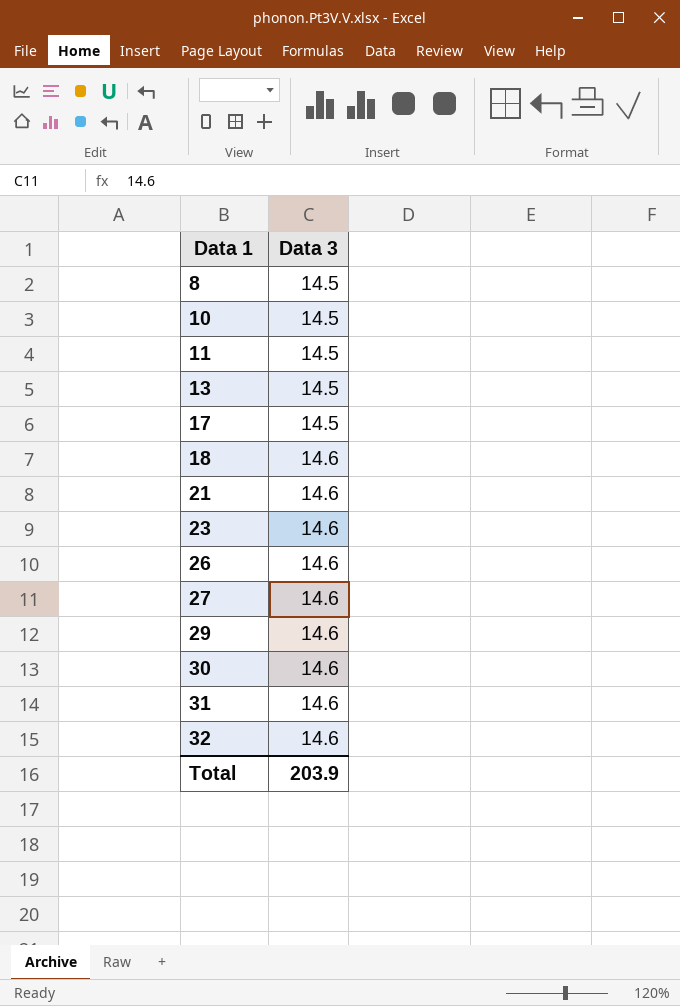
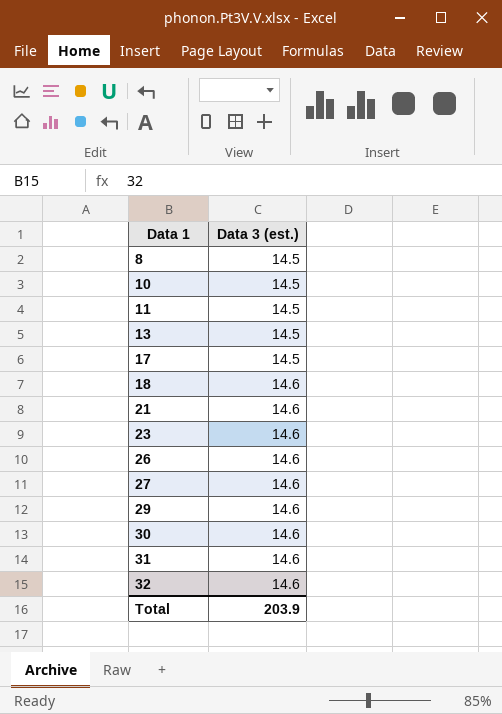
column name: Data 3 -> Data 3 (est.)

